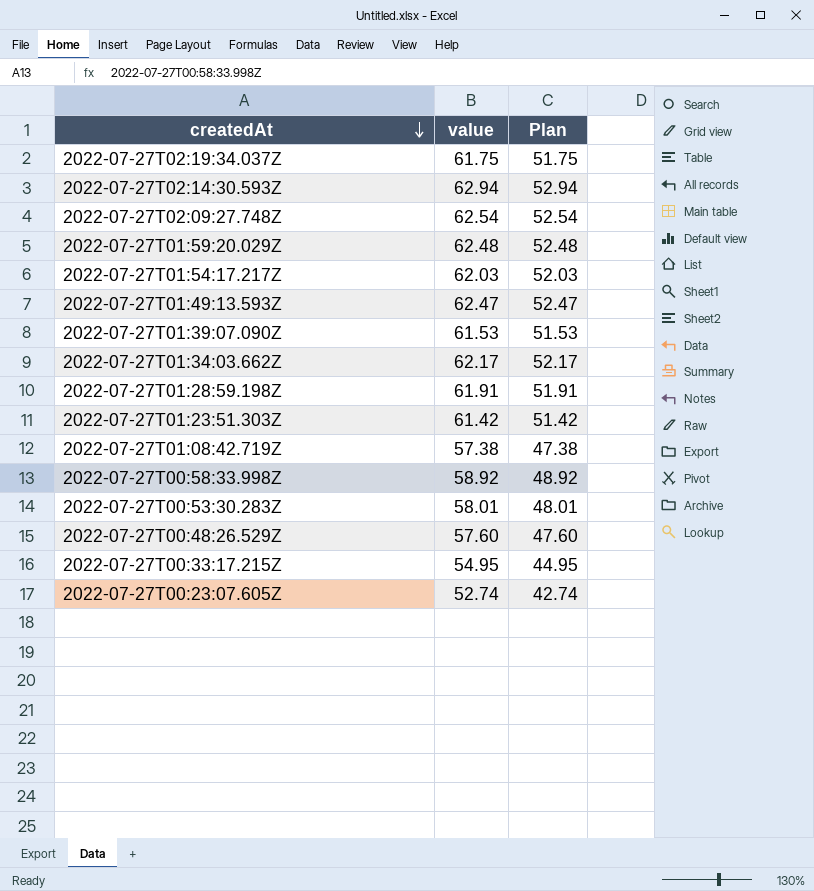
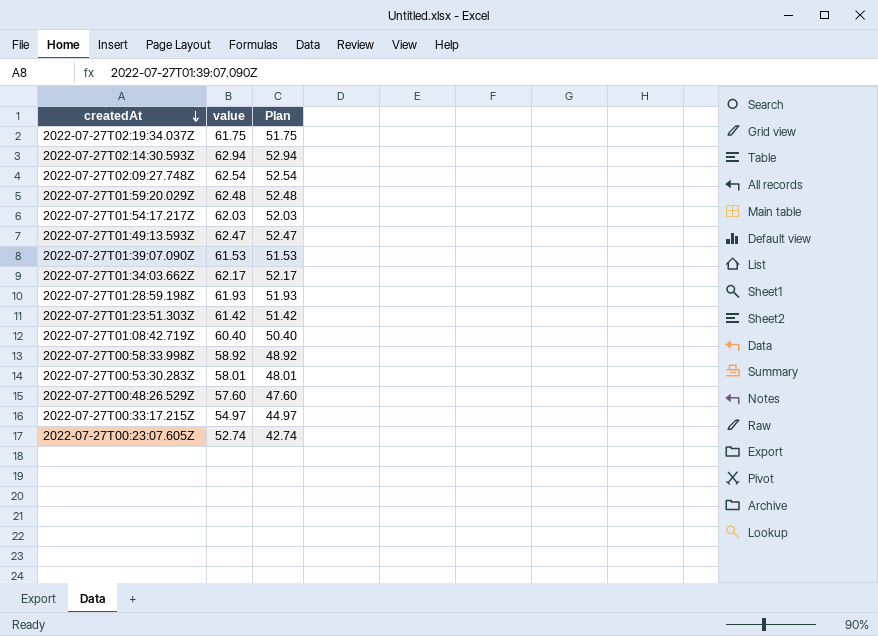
2022-07-27T01:28:59.198Z | value: 61.91 -> 61.93
2022-07-27T01:28:59.198Z | Plan: 51.91 -> 51.93
2022-07-27T01:08:42.719Z | value: 57.38 -> 60.40
2022-07-27T01:08:42.719Z | Plan: 47.38 -> 50.40
2022-07-27T00:33:17.215Z | value: 54.95 -> 54.97
2022-07-27T00:33:17.215Z | Plan: 44.95 -> 44.97

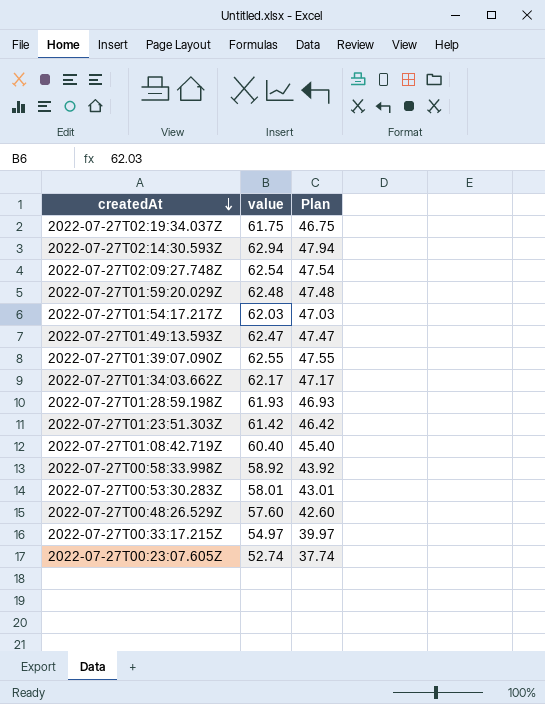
column Plan | formula: [value] - 10 -> [value] - 15
2022-07-27T01:39:07.090Z | value: 61.53 -> 62.55

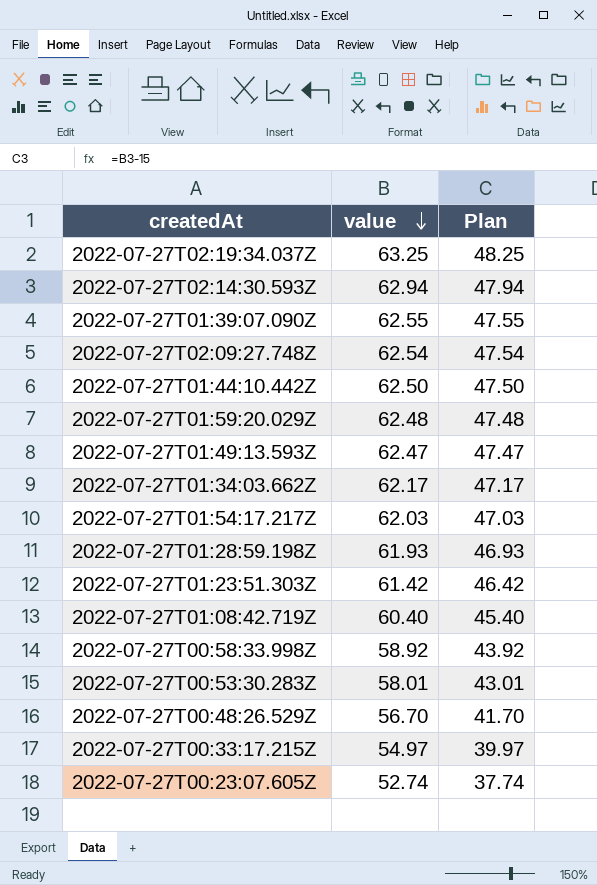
row order: createdAt descending -> value descending
2022-07-27T02:19:34.037Z | value: 61.75 -> 63.25
2022-07-27T02:19:34.037Z | Plan: 46.75 -> 48.25
row 2022-07-27T01:44:10.442Z: none -> 62.50 | 47.50
2022-07-27T00:48:26.529Z | value: 57.60 -> 56.70
2022-07-27T00:48:26.529Z | Plan: 42.60 -> 41.70

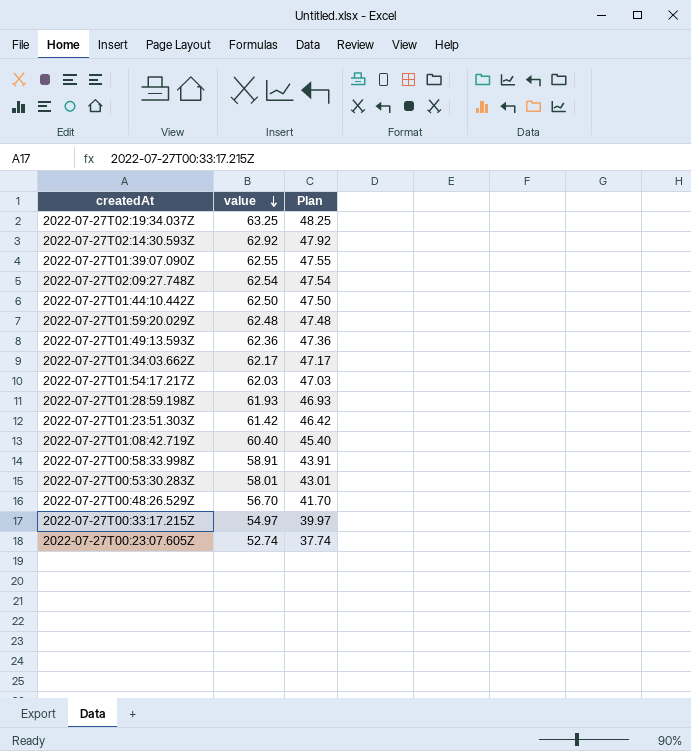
2022-07-27T02:14:30.593Z | value: 62.94 -> 62.92
2022-07-27T02:14:30.593Z | Plan: 47.94 -> 47.92
2022-07-27T01:49:13.593Z | value: 62.47 -> 62.36
2022-07-27T01:49:13.593Z | Plan: 47.47 -> 47.36
2022-07-27T00:58:33.998Z | value: 58.92 -> 58.91
2022-07-27T00:58:33.998Z | Plan: 43.92 -> 43.91

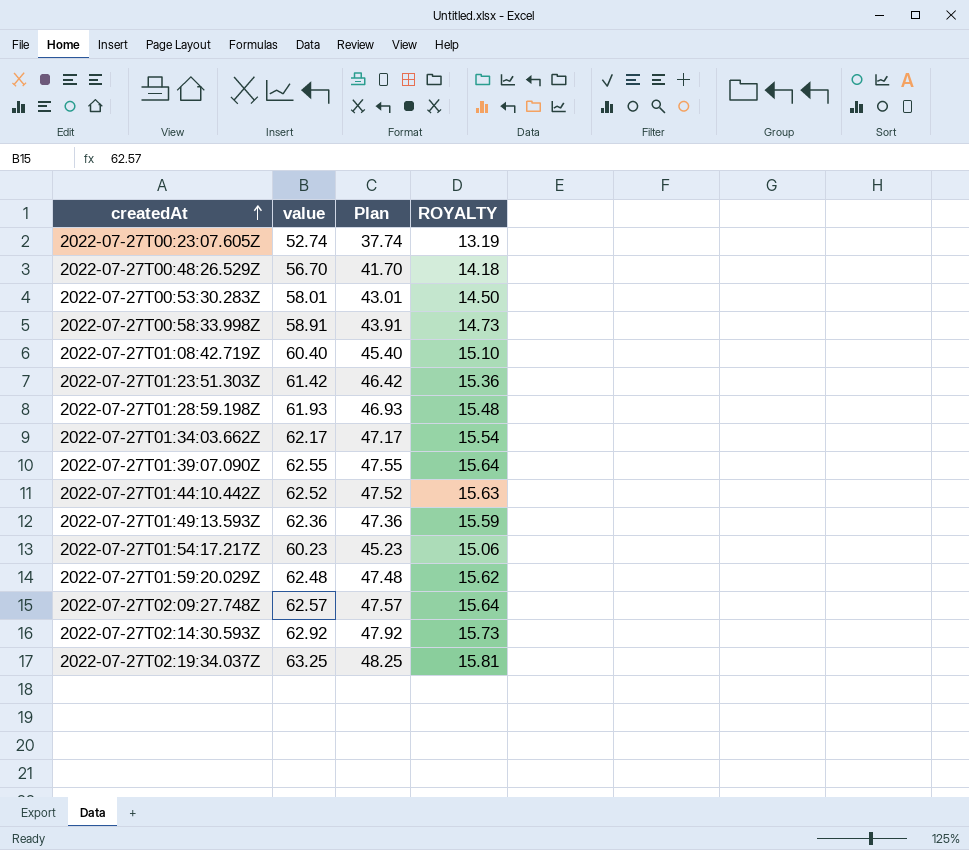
row order: value descending -> createdAt ascending
column ROYALTY | formula: none -> [value] * 0.25
row 2022-07-27T00:33:17.215Z: 54.97 | 39.97 -> none
2022-07-27T01:44:10.442Z | value: 62.50 -> 62.52
2022-07-27T01:44:10.442Z | Plan: 47.50 -> 47.52
2022-07-27T01:54:17.217Z | value: 62.03 -> 60.23
2022-07-27T01:54:17.217Z | Plan: 47.03 -> 45.23
2022-07-27T02:09:27.748Z | value: 62.54 -> 62.57
2022-07-27T02:09:27.748Z | Plan: 47.54 -> 47.57

